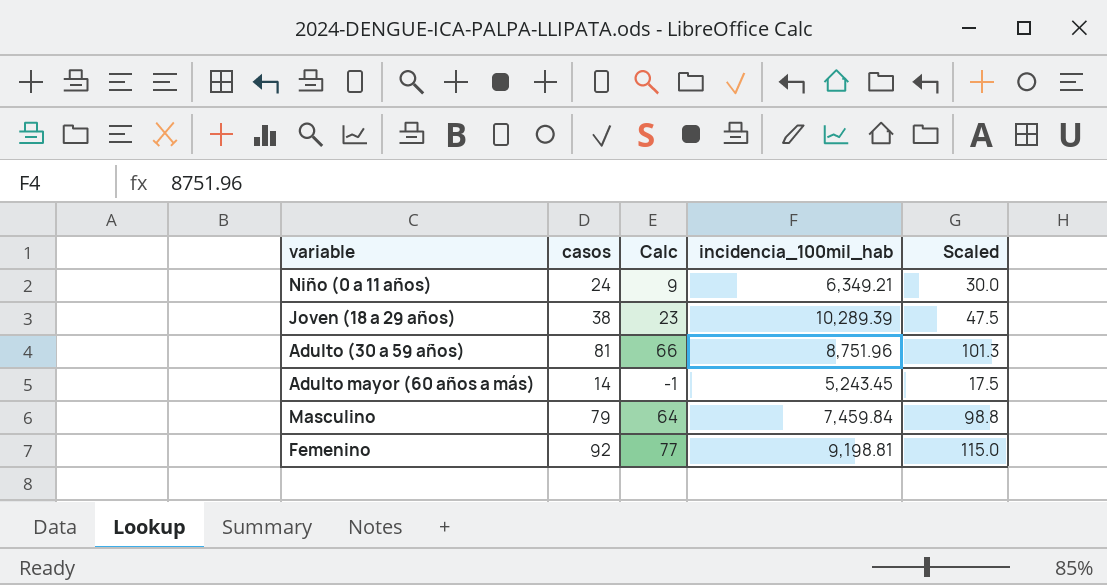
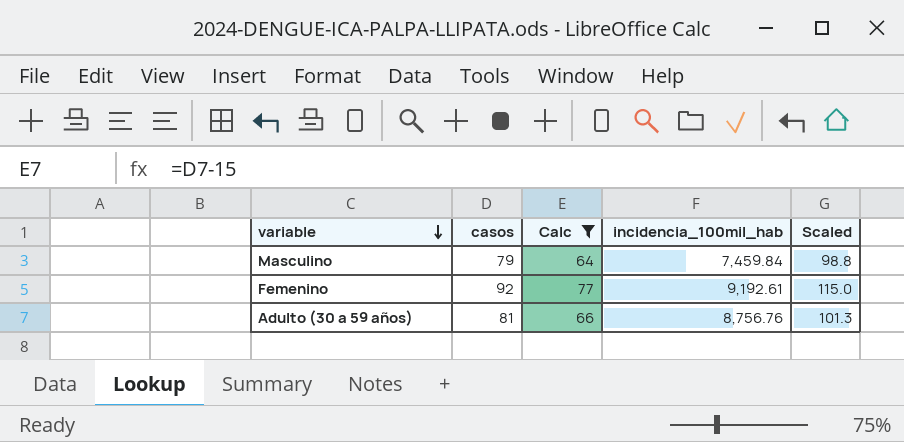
filter: none -> Calc >= 64
row order: none -> variable descending
Femenino | incidencia_100mil_hab: 9,198.81 -> 9,192.61
Adulto (30 a 59 años) | incidencia_100mil_hab: 8,751.96 -> 8,756.76

